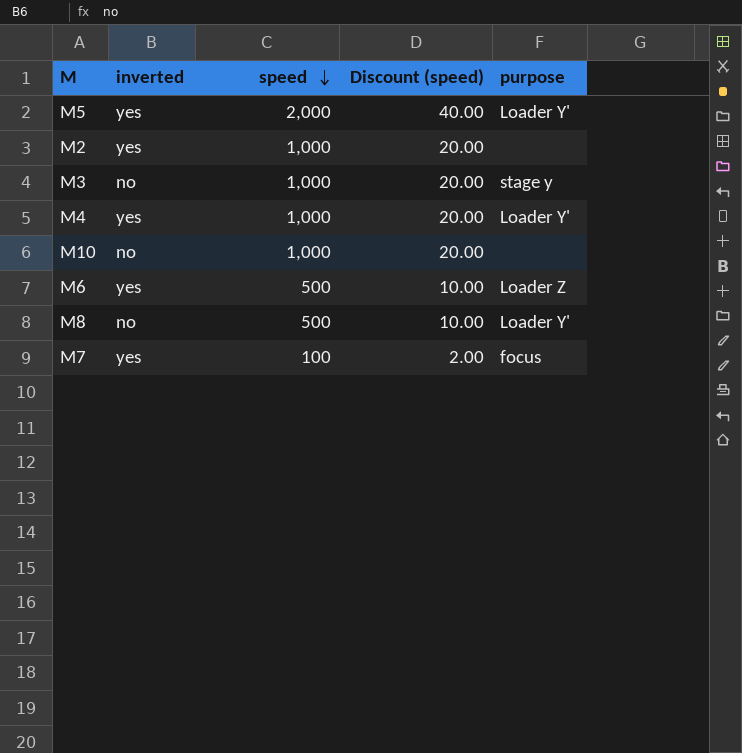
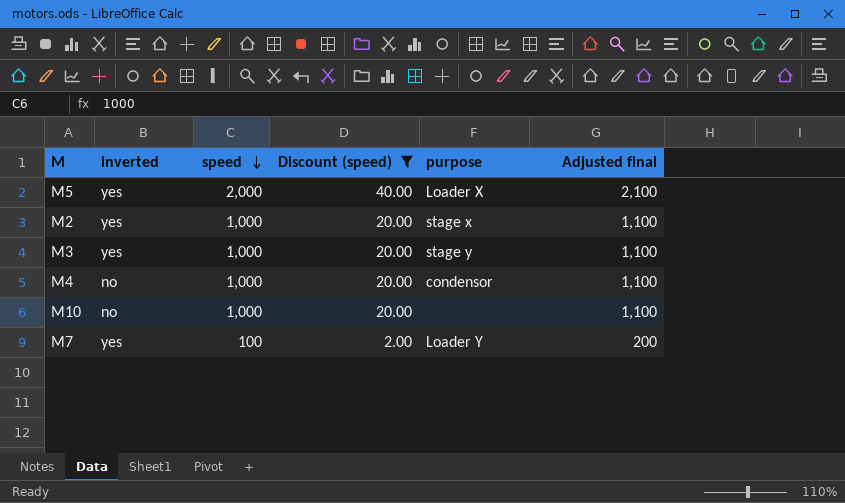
filter: none -> Discount (speed) != 10.00
column Adjusted final | formula: none -> [speed] + 100
M5 | purpose: Loader Y' -> Loader X
M2 | purpose: none -> stage x
M3 | inverted: no -> yes
M4 | inverted: yes -> no
M4 | purpose: Loader Y' -> condensor
M7 | purpose: focus -> Loader Y

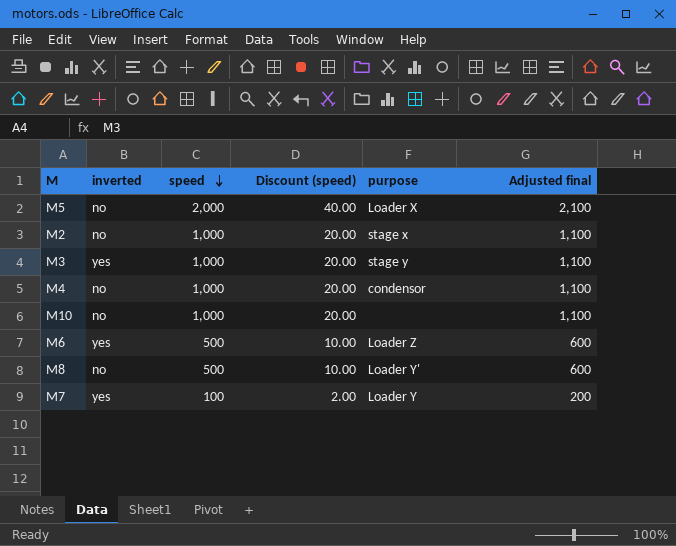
filter: Discount (speed) != 10.00 -> none
M5 | inverted: yes -> no
M2 | inverted: yes -> no

